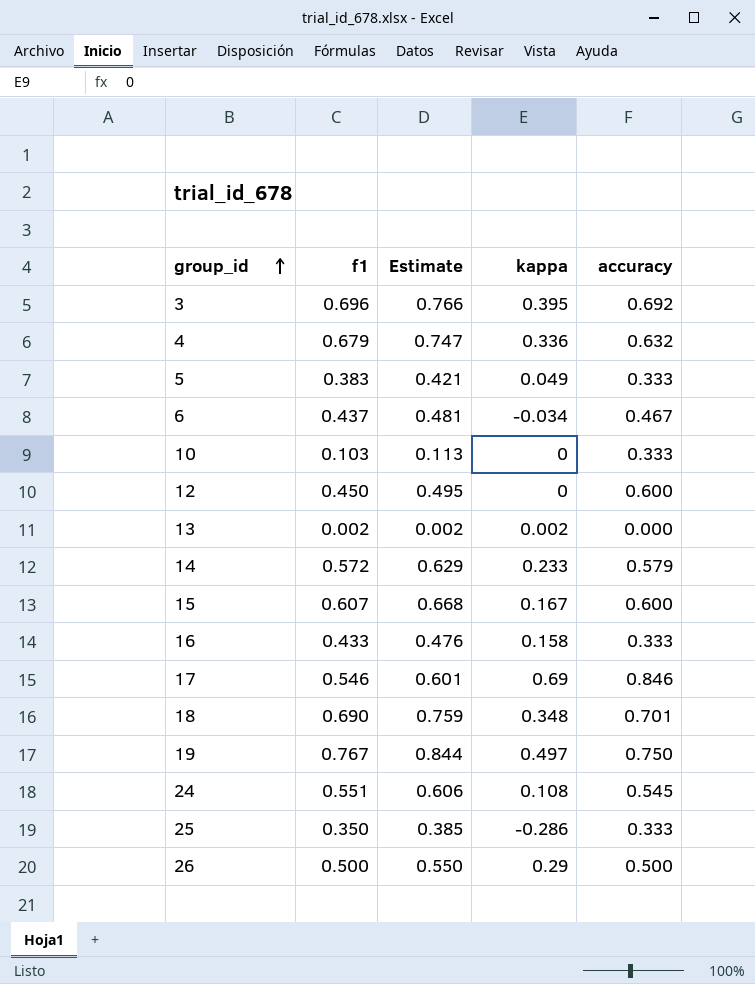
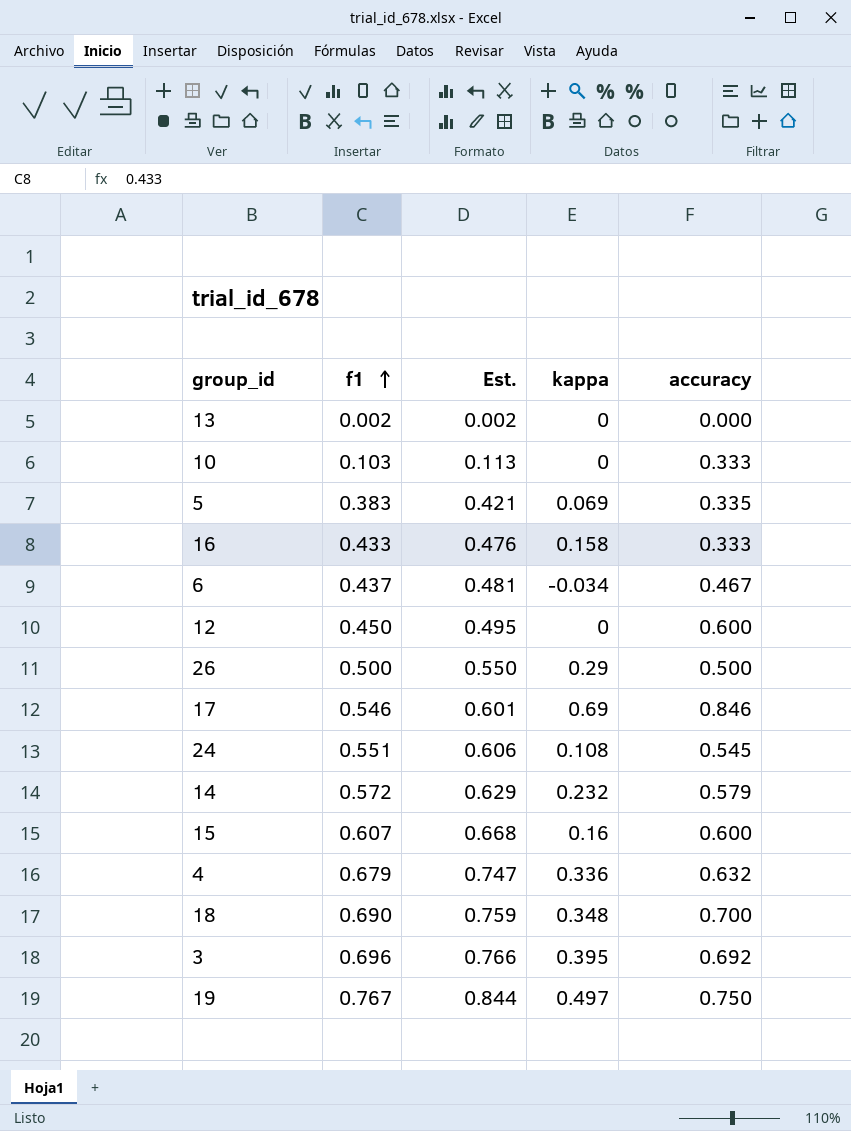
row order: group_id ascending -> f1 ascending
column name: Estimate -> Est.
row 25: 0.350 | 0.385 | -0.286 | 0.333 -> none
13 | kappa: 0.002 -> 0
5 | kappa: 0.049 -> 0.069
5 | accuracy: 0.333 -> 0.335
14 | kappa: 0.233 -> 0.232
15 | kappa: 0.167 -> 0.16
18 | accuracy: 0.701 -> 0.700

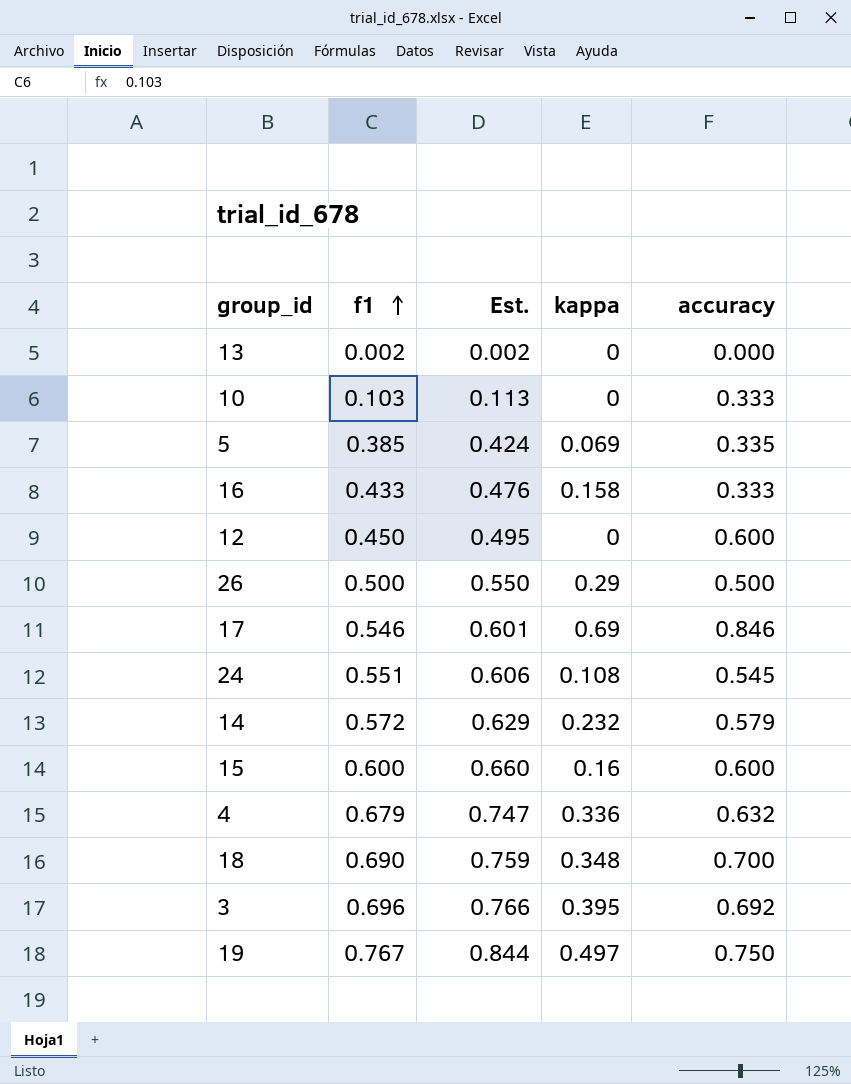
row 6: 0.437 | 0.481 | -0.034 | 0.467 -> none
5 | f1: 0.383 -> 0.385
5 | Est.: 0.421 -> 0.424
15 | f1: 0.607 -> 0.600
15 | Est.: 0.668 -> 0.660

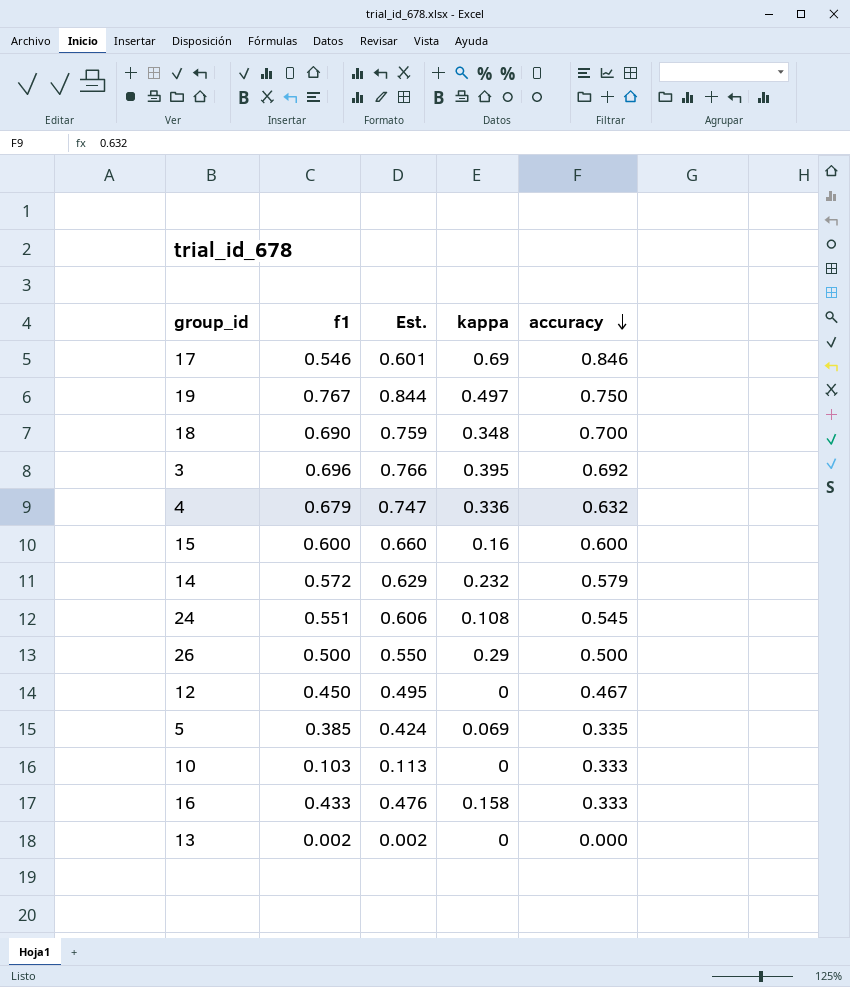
row order: f1 ascending -> accuracy descending
12 | accuracy: 0.600 -> 0.467

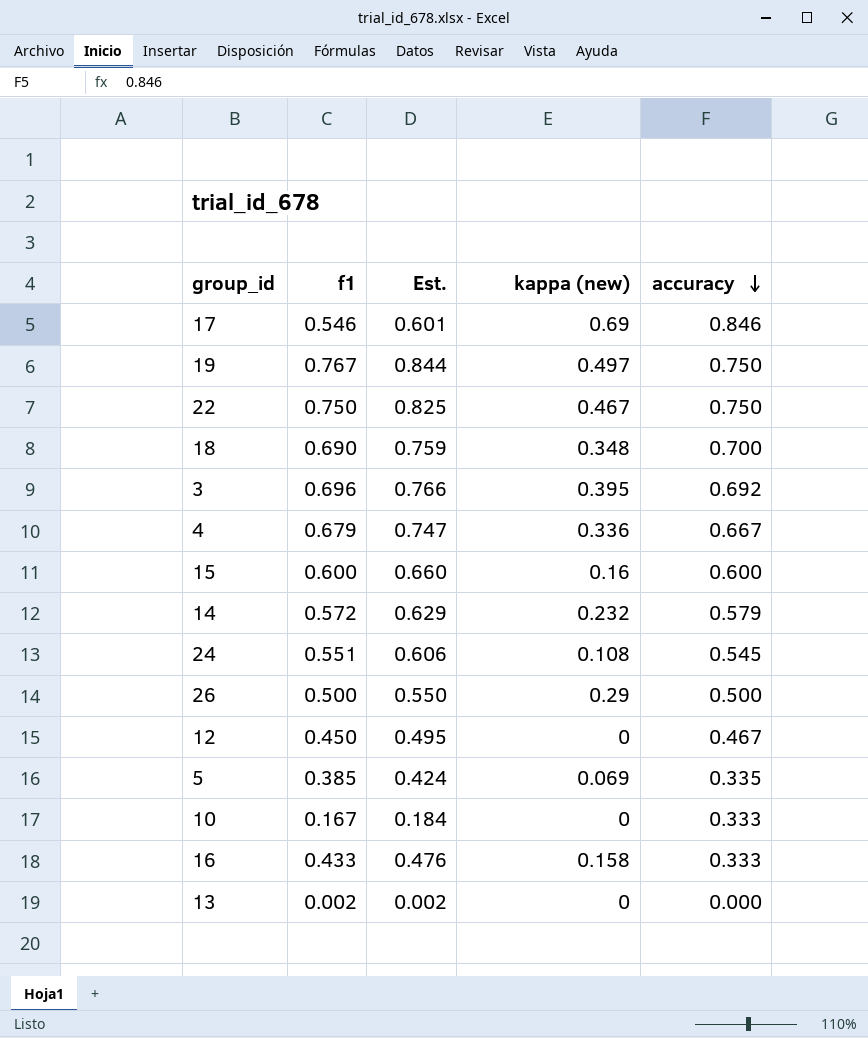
column name: kappa -> kappa (new)
row 22: none -> 0.750 | 0.825 | 0.467 | 0.750
4 | accuracy: 0.632 -> 0.667
10 | f1: 0.103 -> 0.167
10 | Est.: 0.113 -> 0.184

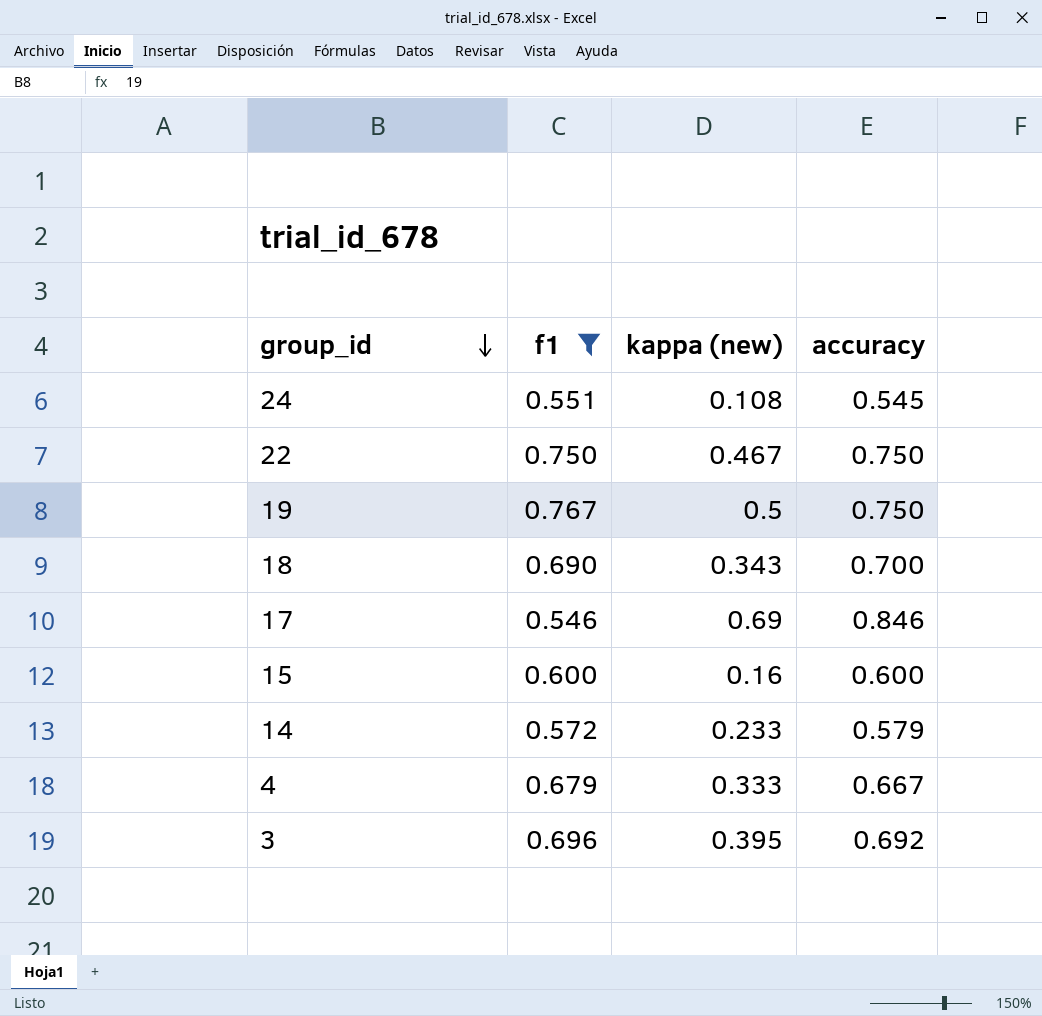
filter: none -> f1 >= 0.546
row order: accuracy descending -> group_id descending
column Est. | formula: [f1] * 1.1 -> none
19 | kappa (new): 0.497 -> 0.5
18 | kappa (new): 0.348 -> 0.343
14 | kappa (new): 0.232 -> 0.233
4 | kappa (new): 0.336 -> 0.333

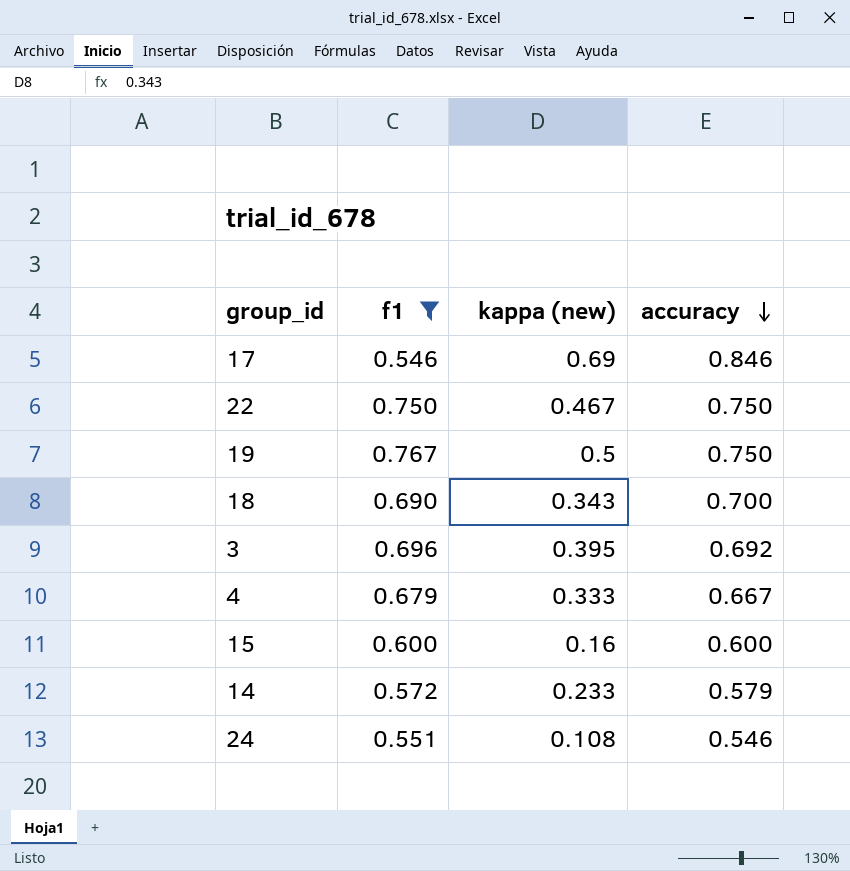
row order: group_id descending -> accuracy descending
24 | accuracy: 0.545 -> 0.546

